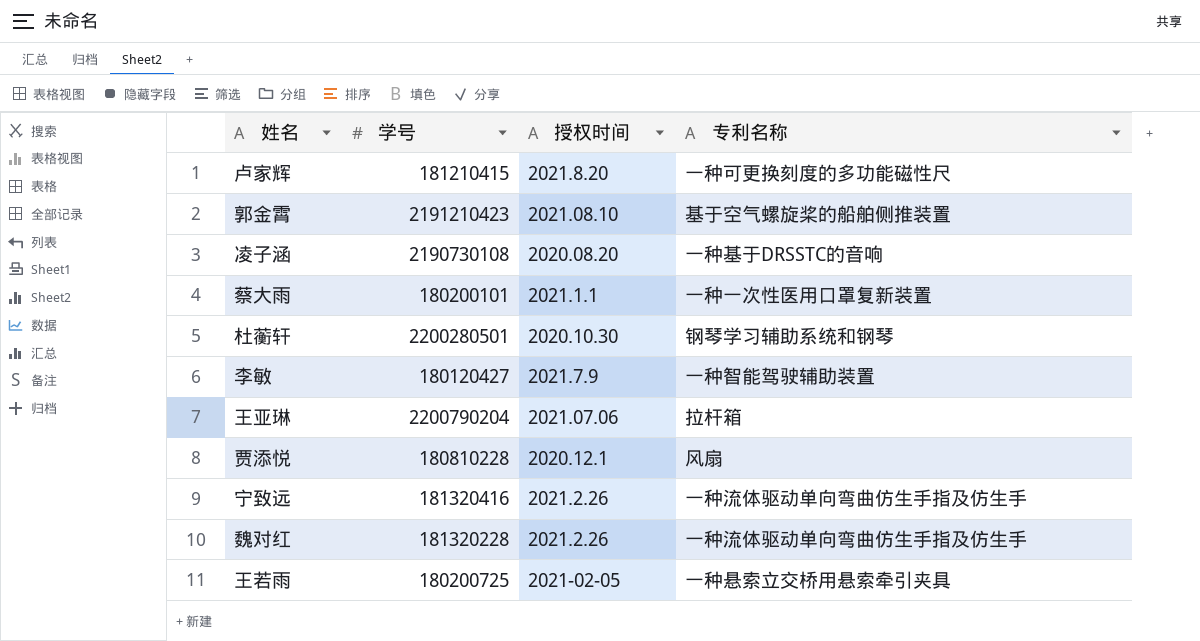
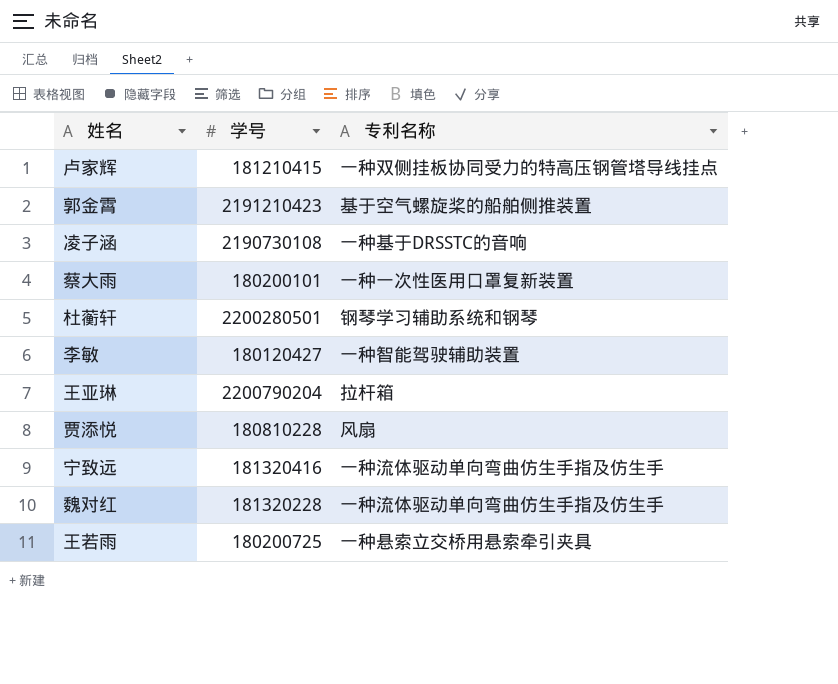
column 授权时间 | position: 3 -> none
卢家辉 | 专利名称: 一种可更换刻度的多功能磁性尺 -> 一种双侧挂板协同受力的特高压钢管塔导线挂点

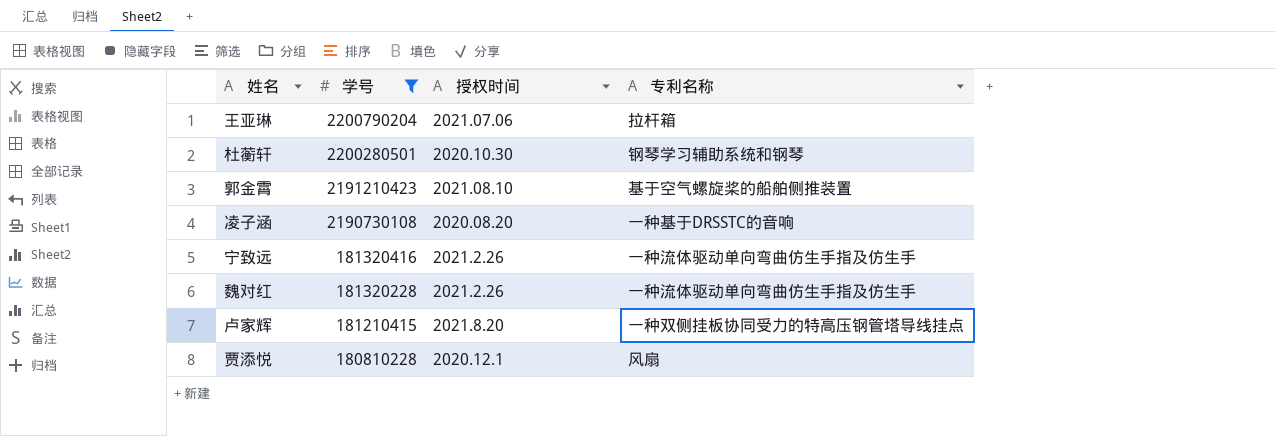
filter: none -> 学号 >= 180810228
row order: none -> 学号 descending
column 授权时间 | position: none -> 3

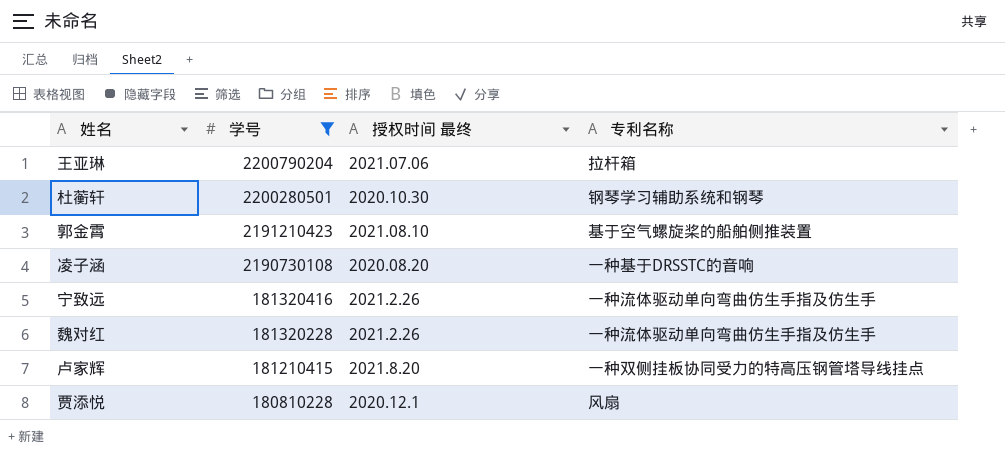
column name: 授权时间 -> 授权时间 最终

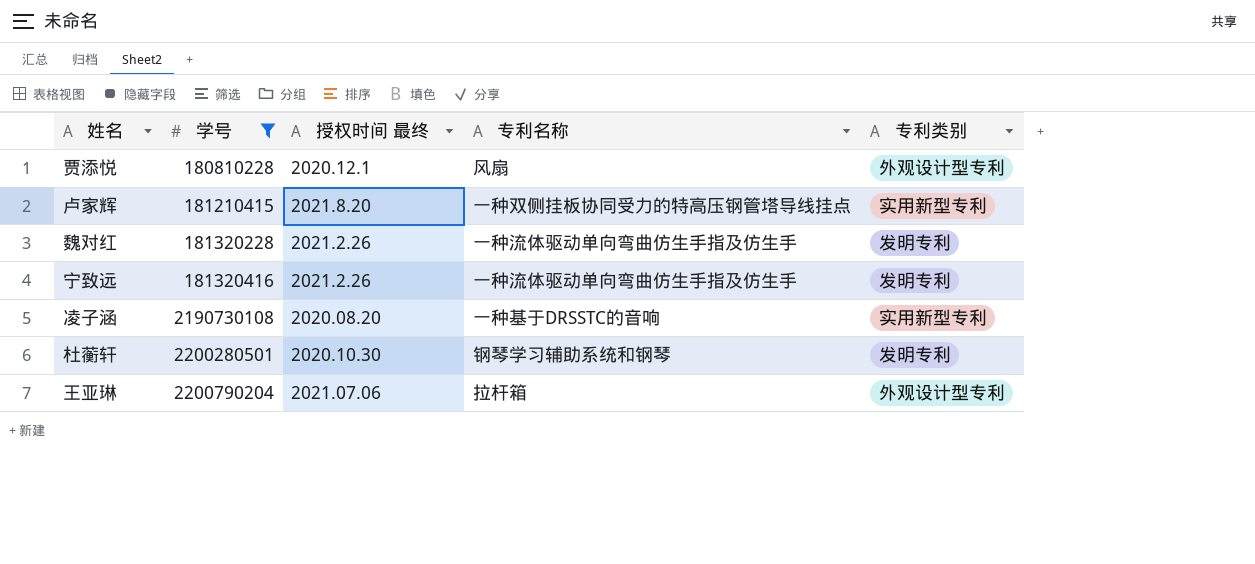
row order: 学号 descending -> 学号 ascending
column 专利类别 | position: none -> 5
row 郭金霄: 2191210423 | 2021.08.10 | 基于空气螺旋桨的船舶侧推装置 -> none

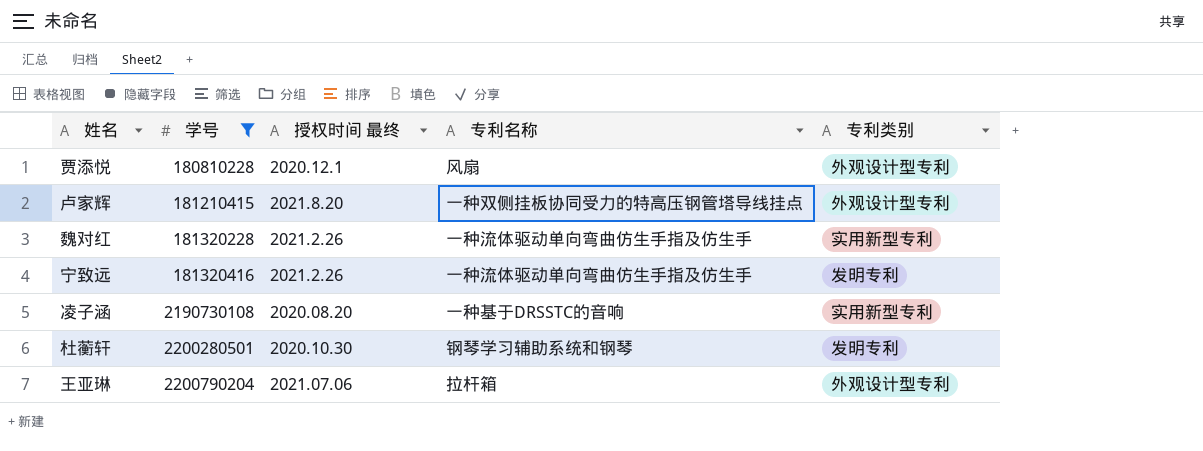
卢家辉 | 专利类别: 实用新型专利 -> 外观设计型专利
魏对红 | 专利类别: 发明专利 -> 实用新型专利

